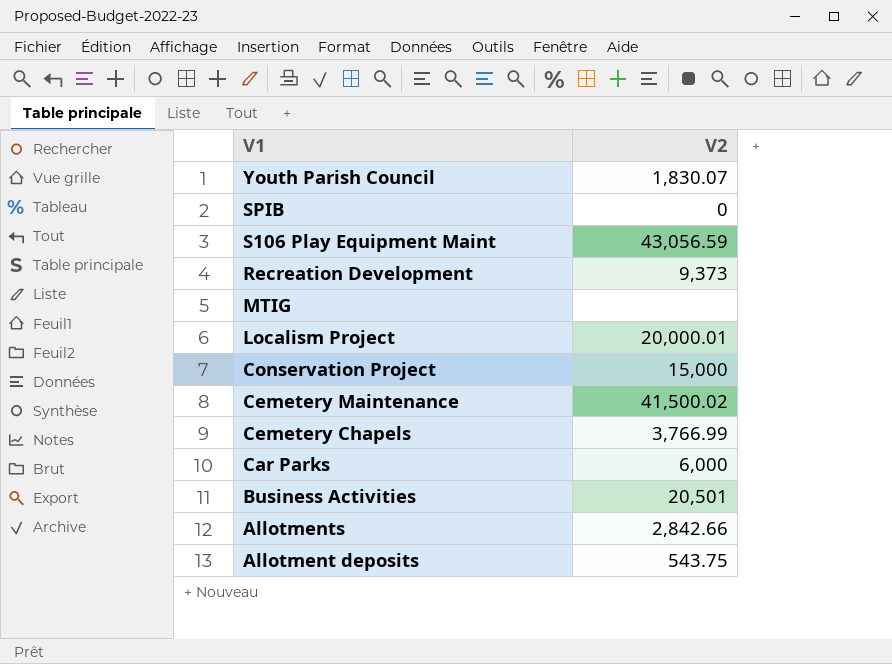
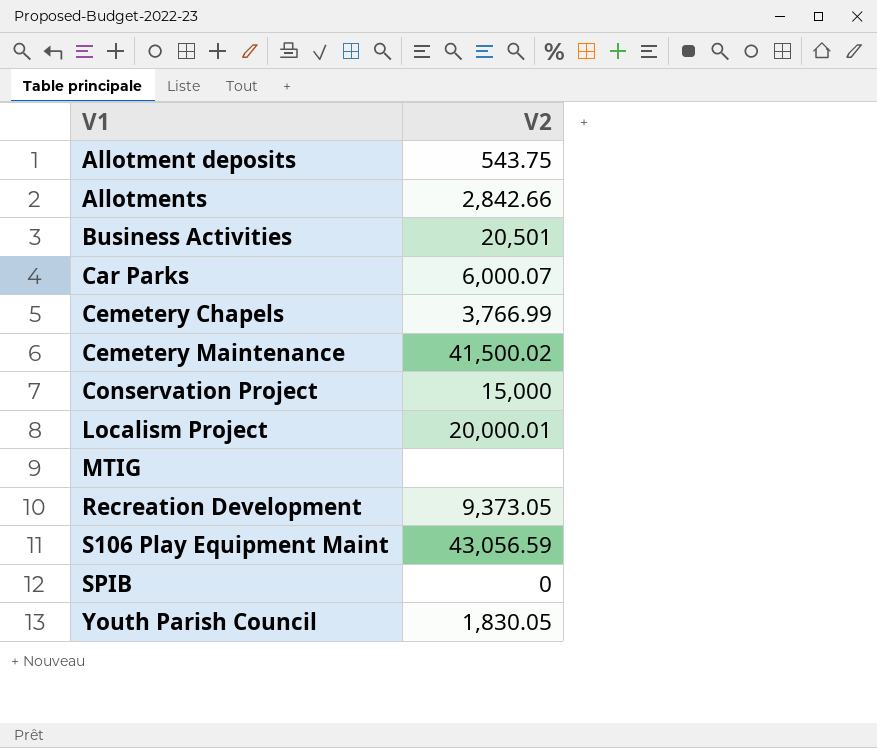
row order: V1 descending -> V1 ascending
Car Parks | V2: 6,000 -> 6,000.07
Recreation Development | V2: 9,373 -> 9,373.05
Youth Parish Council | V2: 1,830.07 -> 1,830.05

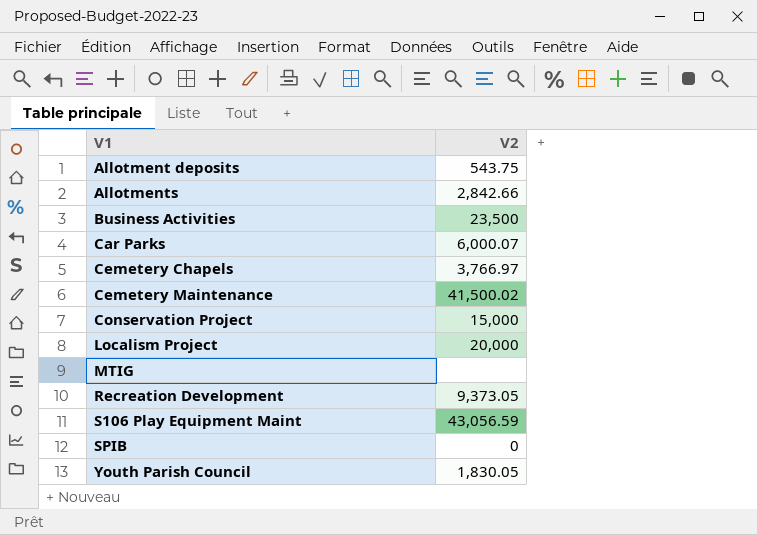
Business Activities | V2: 20,501 -> 23,500
Cemetery Chapels | V2: 3,766.99 -> 3,766.97
Localism Project | V2: 20,000.01 -> 20,000

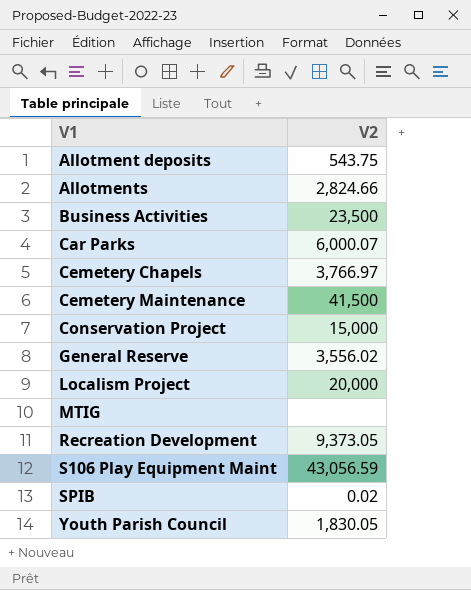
Allotments | V2: 2,842.66 -> 2,824.66
Cemetery Maintenance | V2: 41,500.02 -> 41,500
row General Reserve: none -> 3,556.02
SPIB | V2: 0 -> 0.02

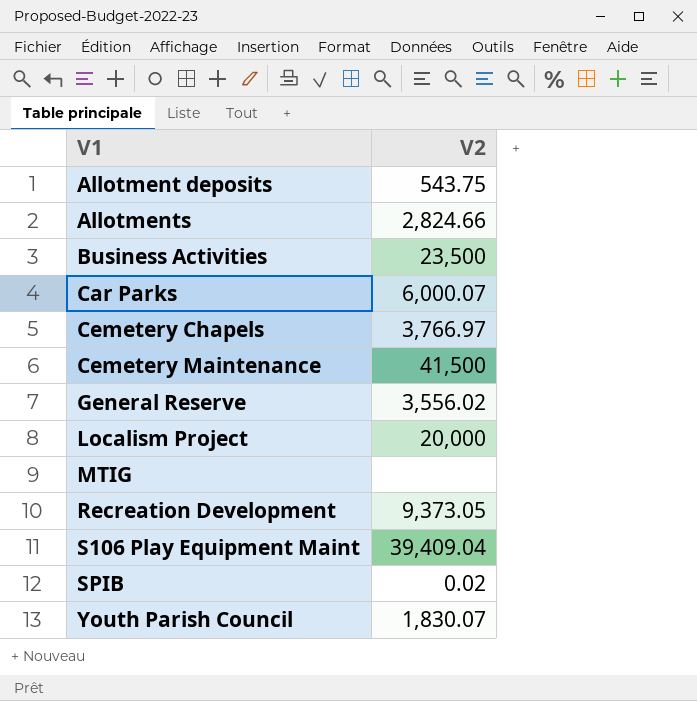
row Conservation Project: 15,000 -> none
S106 Play Equipment Maint | V2: 43,056.59 -> 39,409.04
Youth Parish Council | V2: 1,830.05 -> 1,830.07

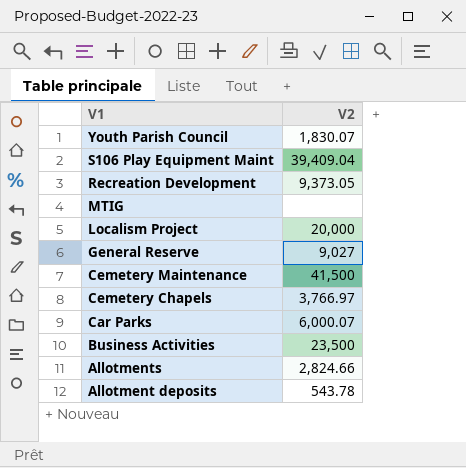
row order: V1 ascending -> V1 descending
row SPIB: 0.02 -> none
General Reserve | V2: 3,556.02 -> 9,027
Allotment deposits | V2: 543.75 -> 543.78

